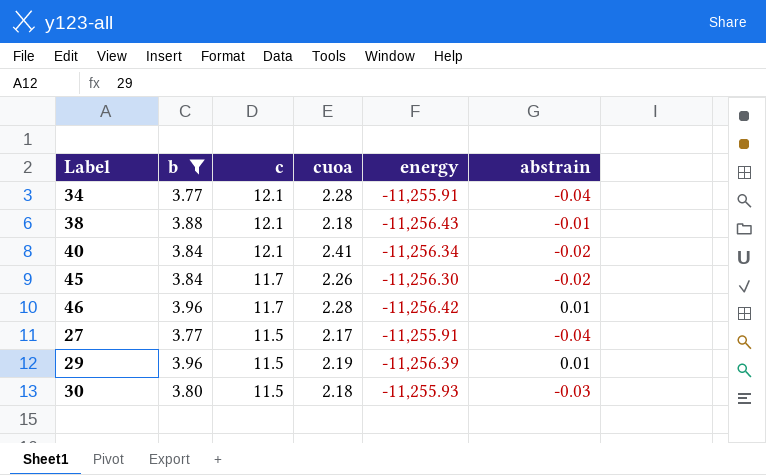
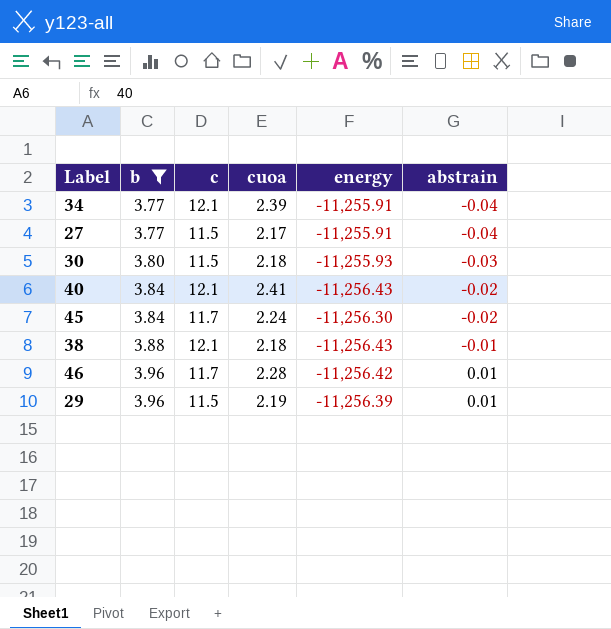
row order: c descending -> b ascending
34 | cuoa: 2.28 -> 2.39
40 | energy: -11,256.34 -> -11,256.43
45 | cuoa: 2.26 -> 2.24

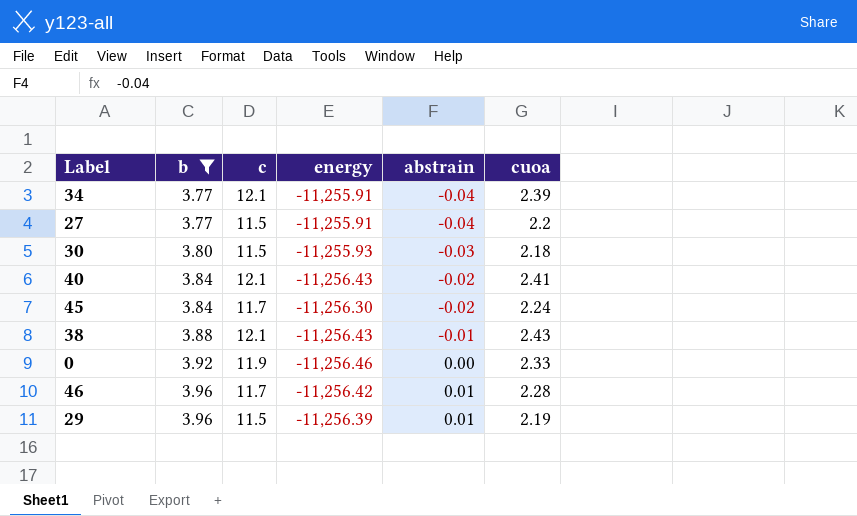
column cuoa | position: 4 -> 6
27 | cuoa: 2.17 -> 2.2
38 | cuoa: 2.18 -> 2.43
row 0: none -> 3.92 | 11.9 | -11,256.46 | 0.00 | 2.33

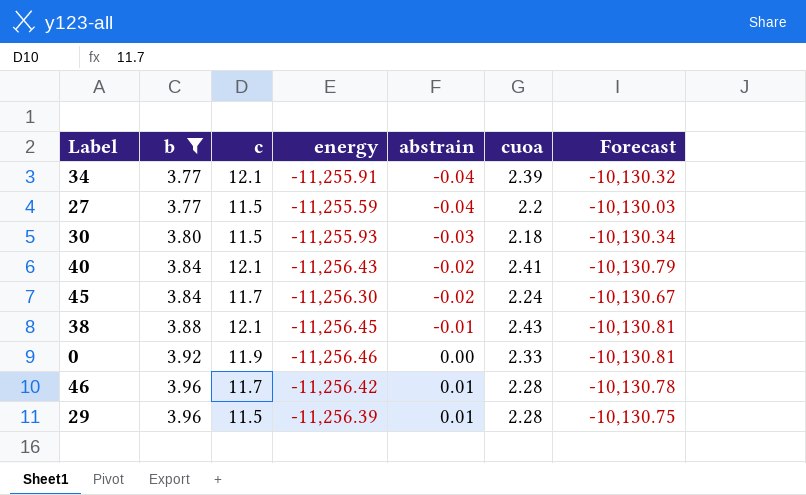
column Forecast | formula: none -> [energy] * 0.9
27 | energy: -11,255.91 -> -11,255.59
38 | energy: -11,256.43 -> -11,256.45
29 | cuoa: 2.19 -> 2.28

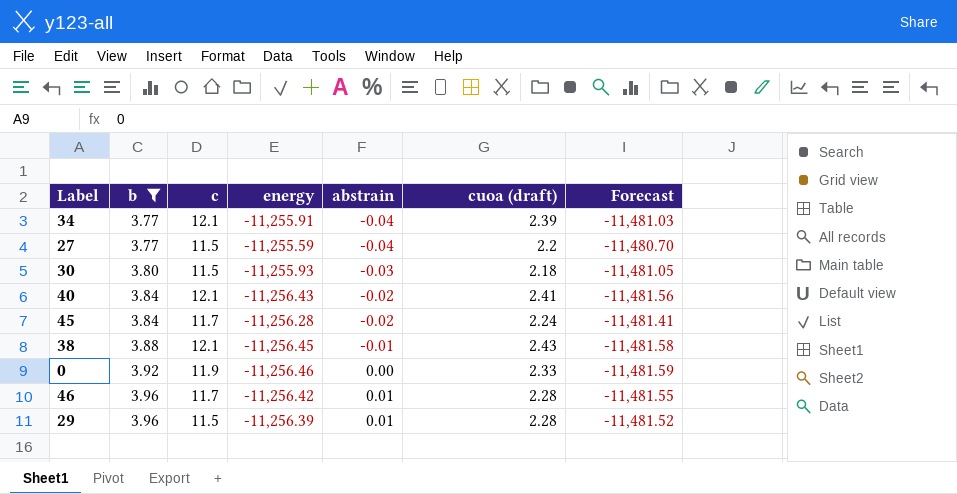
column name: cuoa -> cuoa (draft)
column Forecast | formula: [energy] * 0.9 -> [energy] * 1.02
45 | energy: -11,256.30 -> -11,256.28

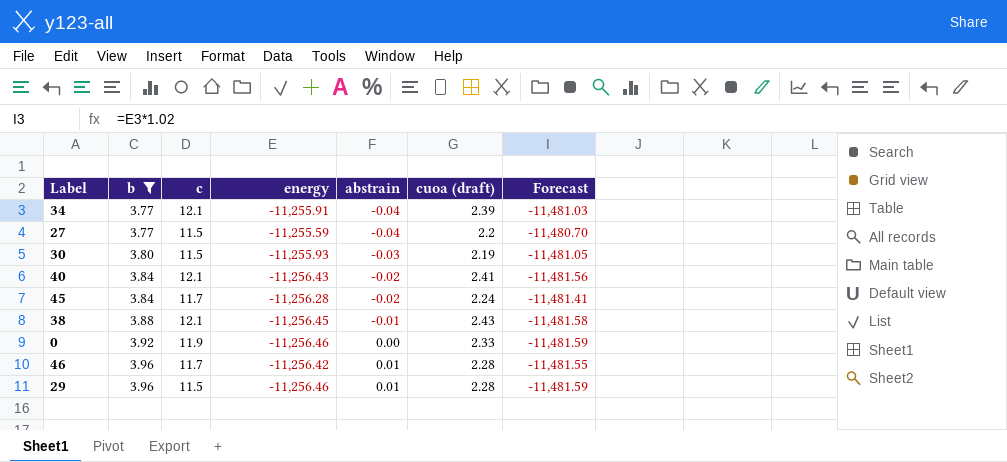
30 | cuoa (draft): 2.18 -> 2.19
29 | energy: -11,256.39 -> -11,256.46
29 | Forecast: -11,481.52 -> -11,481.59

